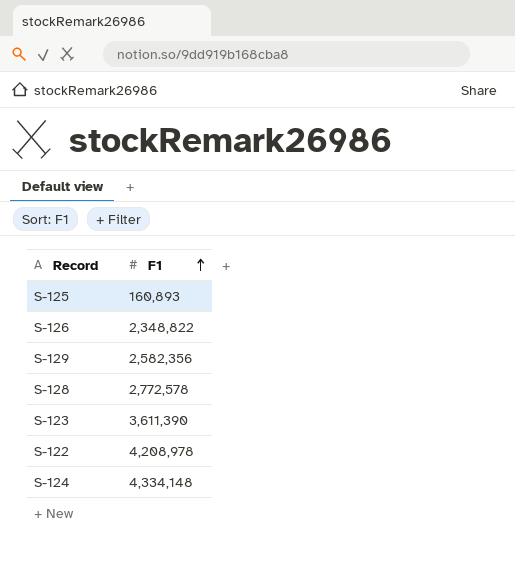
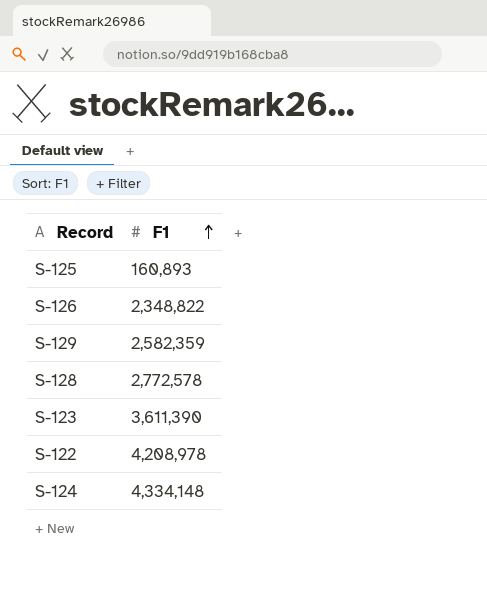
S-129 | F1: 2,582,356 -> 2,582,359

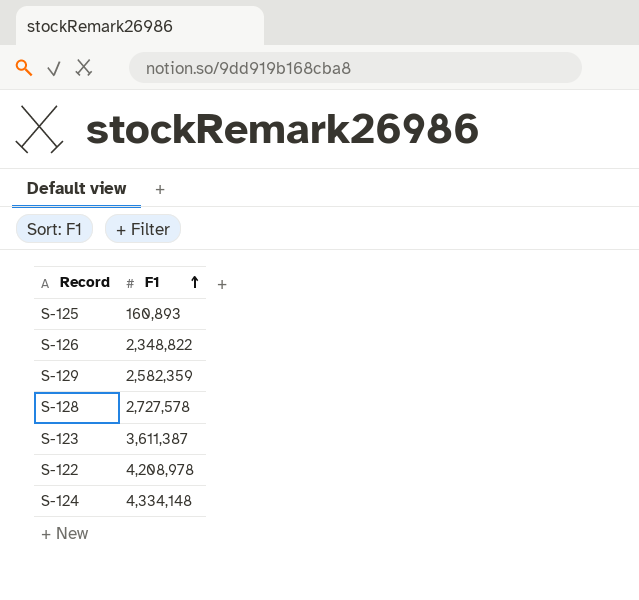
S-128 | F1: 2,772,578 -> 2,727,578
S-123 | F1: 3,611,390 -> 3,611,387

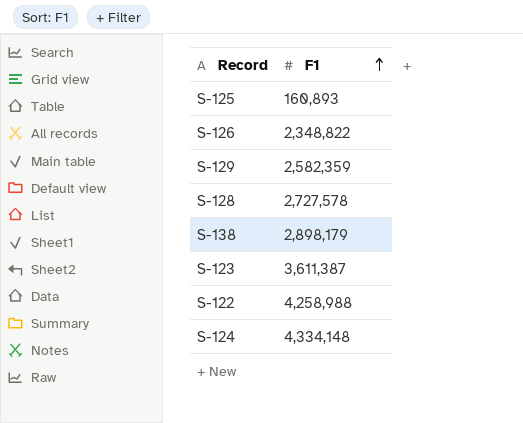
row S-138: none -> 2,898,179
S-122 | F1: 4,208,978 -> 4,258,988

